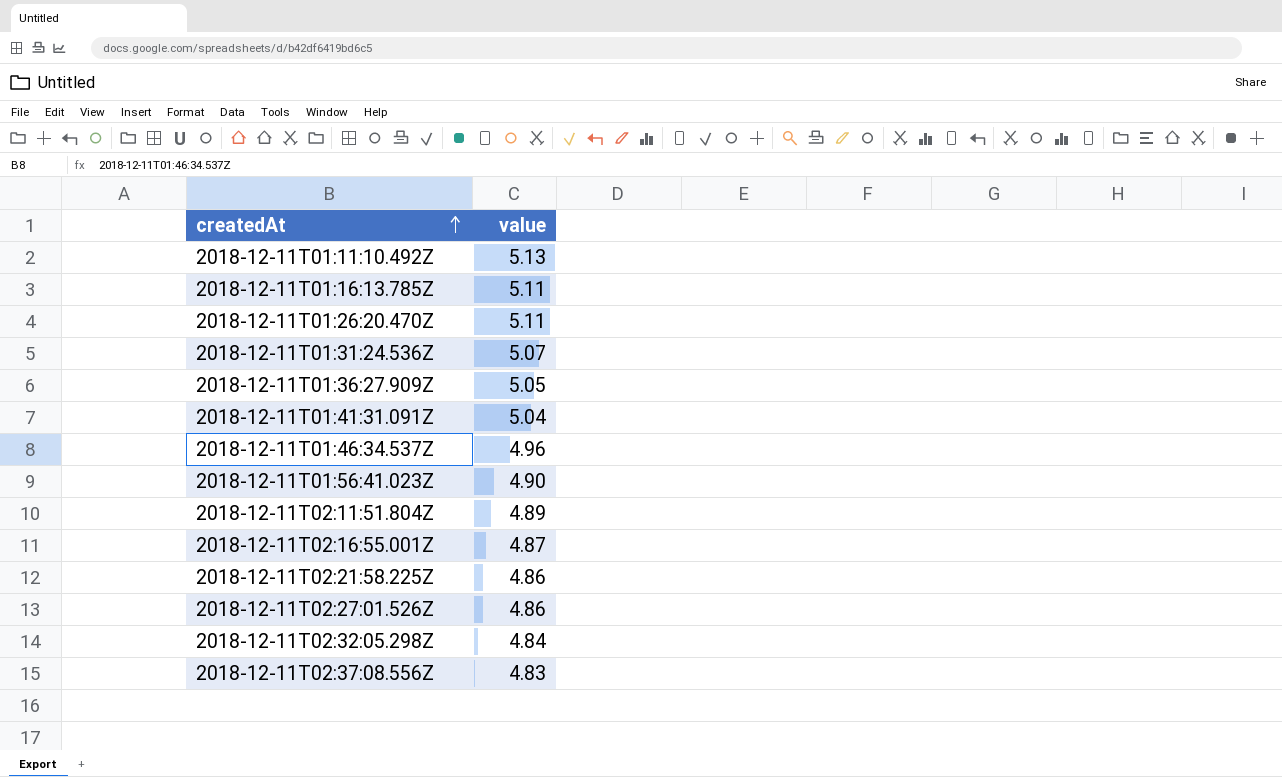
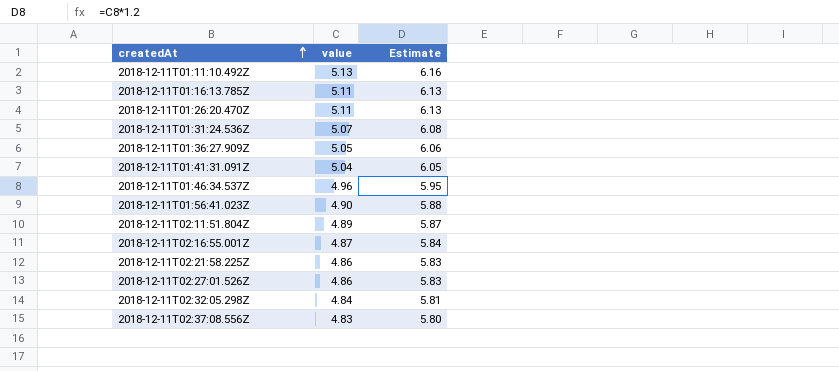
column Estimate | formula: none -> [value] * 1.2

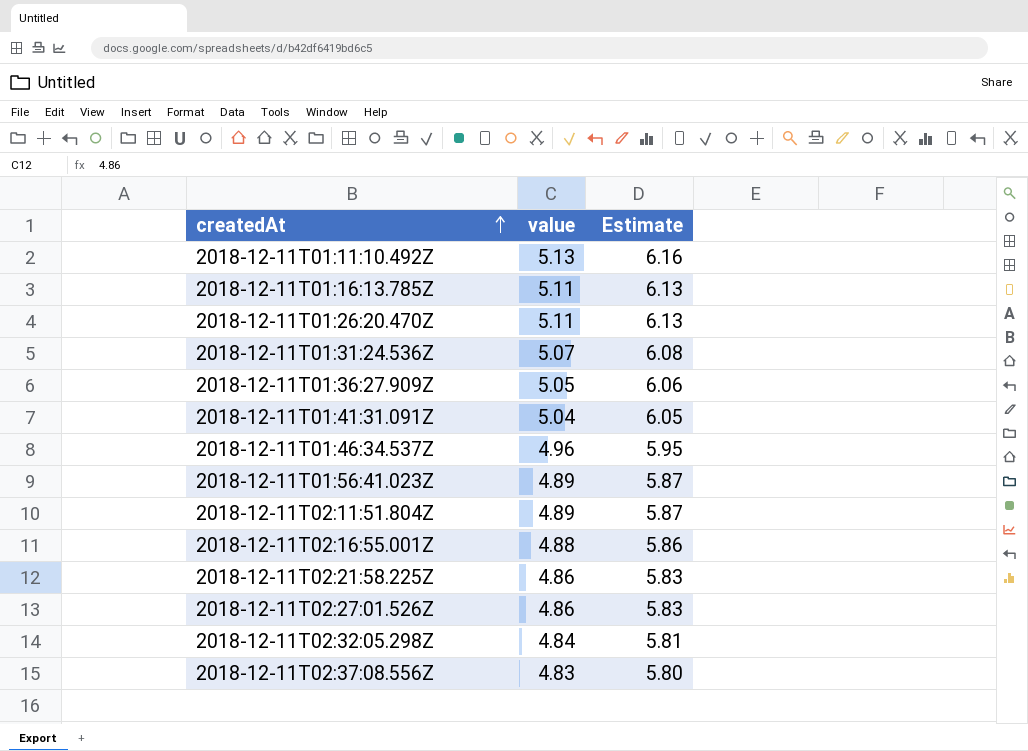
2018-12-11T01:56:41.023Z | value: 4.90 -> 4.89
2018-12-11T01:56:41.023Z | Estimate: 5.88 -> 5.87
2018-12-11T02:16:55.001Z | value: 4.87 -> 4.88
2018-12-11T02:16:55.001Z | Estimate: 5.84 -> 5.86

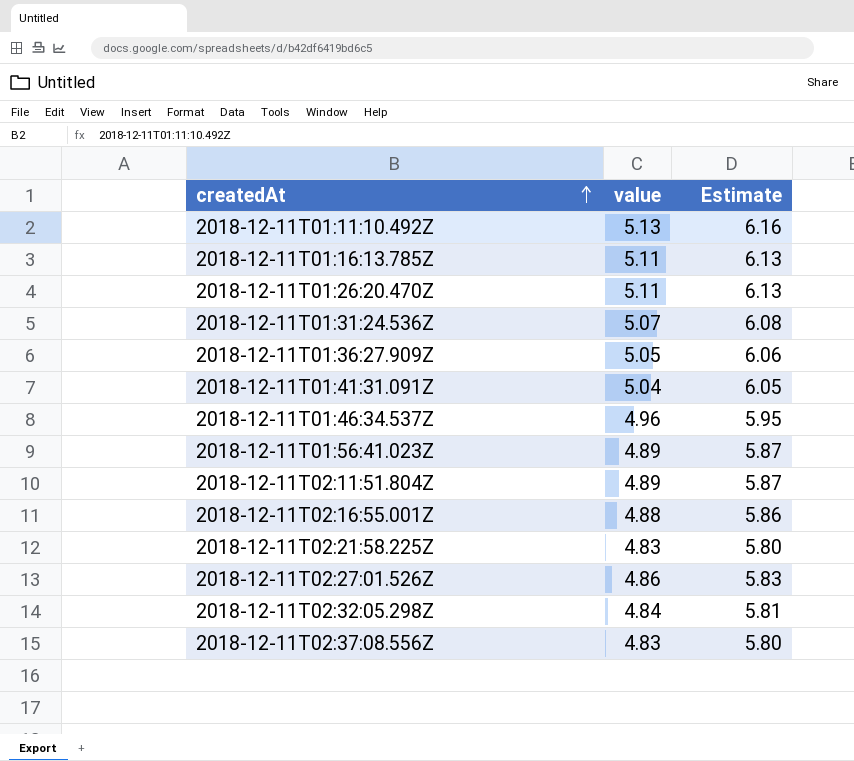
2018-12-11T02:21:58.225Z | value: 4.86 -> 4.83
2018-12-11T02:21:58.225Z | Estimate: 5.83 -> 5.80

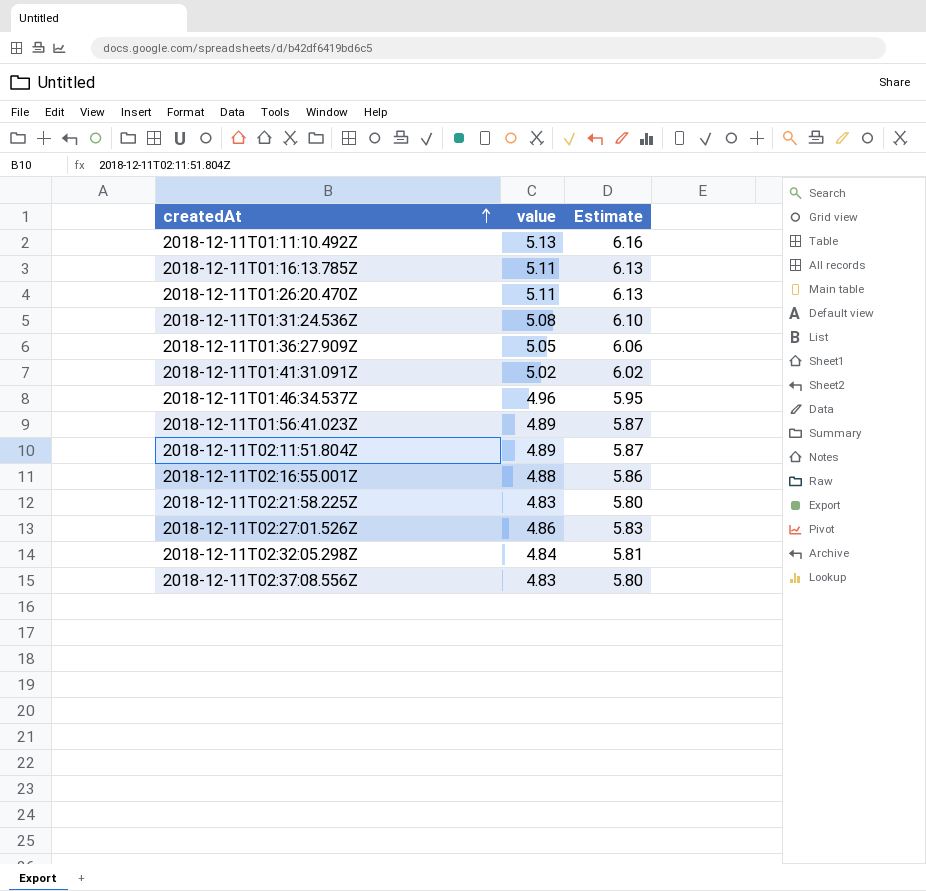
2018-12-11T01:31:24.536Z | value: 5.07 -> 5.08
2018-12-11T01:31:24.536Z | Estimate: 6.08 -> 6.10
2018-12-11T01:41:31.091Z | value: 5.04 -> 5.02
2018-12-11T01:41:31.091Z | Estimate: 6.05 -> 6.02

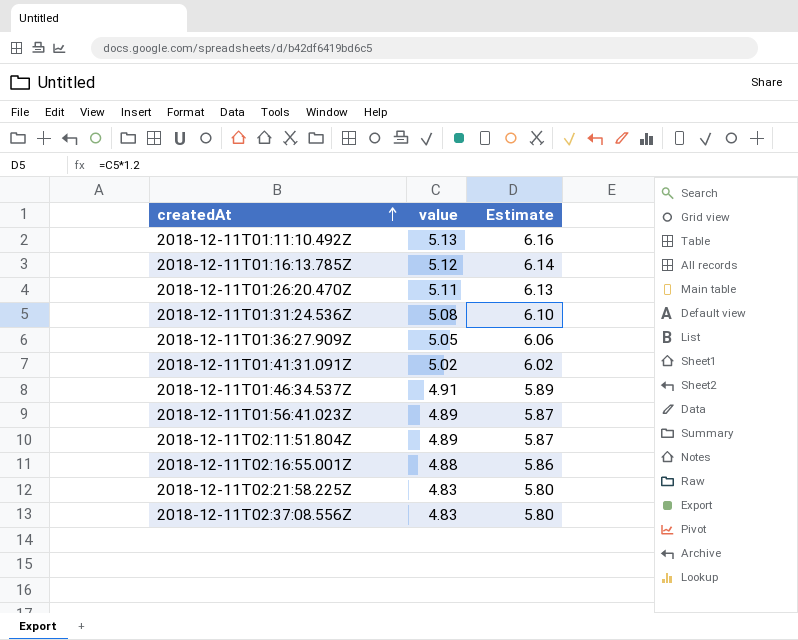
row 2018-12-11T02:27:01.526Z: 4.86 | 5.83 -> none
row 2018-12-11T02:32:05.298Z: 4.84 | 5.81 -> none
2018-12-11T01:16:13.785Z | value: 5.11 -> 5.12
2018-12-11T01:16:13.785Z | Estimate: 6.13 -> 6.14
2018-12-11T01:46:34.537Z | value: 4.96 -> 4.91
2018-12-11T01:46:34.537Z | Estimate: 5.95 -> 5.89

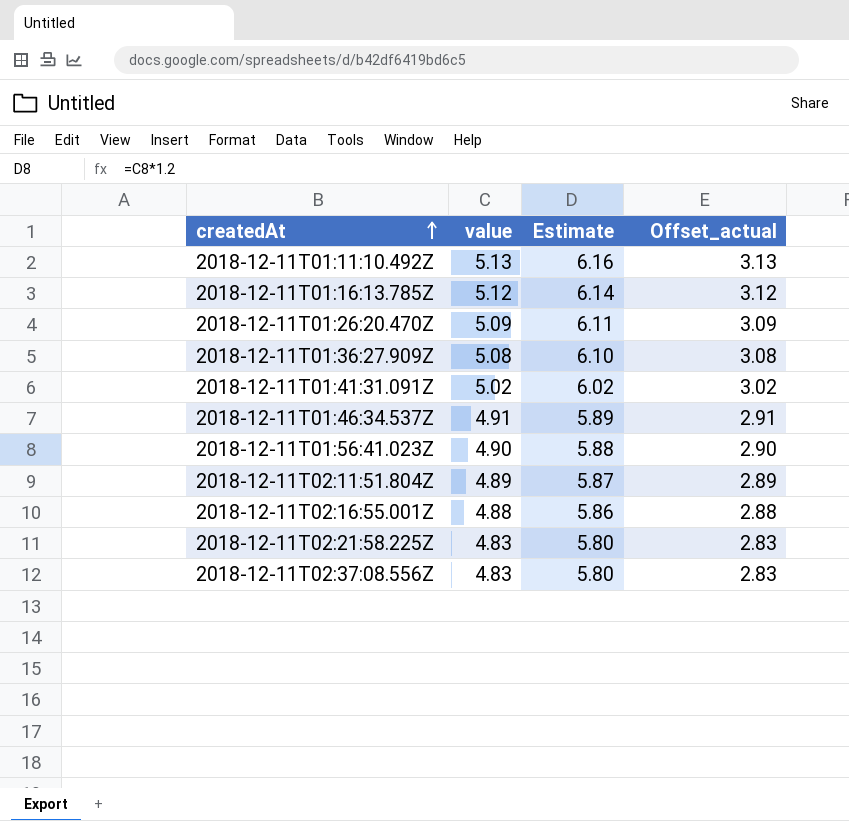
column Offset_actual | formula: none -> [value] - 2
row 2018-12-11T01:31:24.536Z: 5.08 | 6.10 -> none
2018-12-11T01:26:20.470Z | value: 5.11 -> 5.09
2018-12-11T01:26:20.470Z | Estimate: 6.13 -> 6.11
2018-12-11T01:36:27.909Z | value: 5.05 -> 5.08
2018-12-11T01:36:27.909Z | Estimate: 6.06 -> 6.10
2018-12-11T01:56:41.023Z | value: 4.89 -> 4.90
2018-12-11T01:56:41.023Z | Estimate: 5.87 -> 5.88

